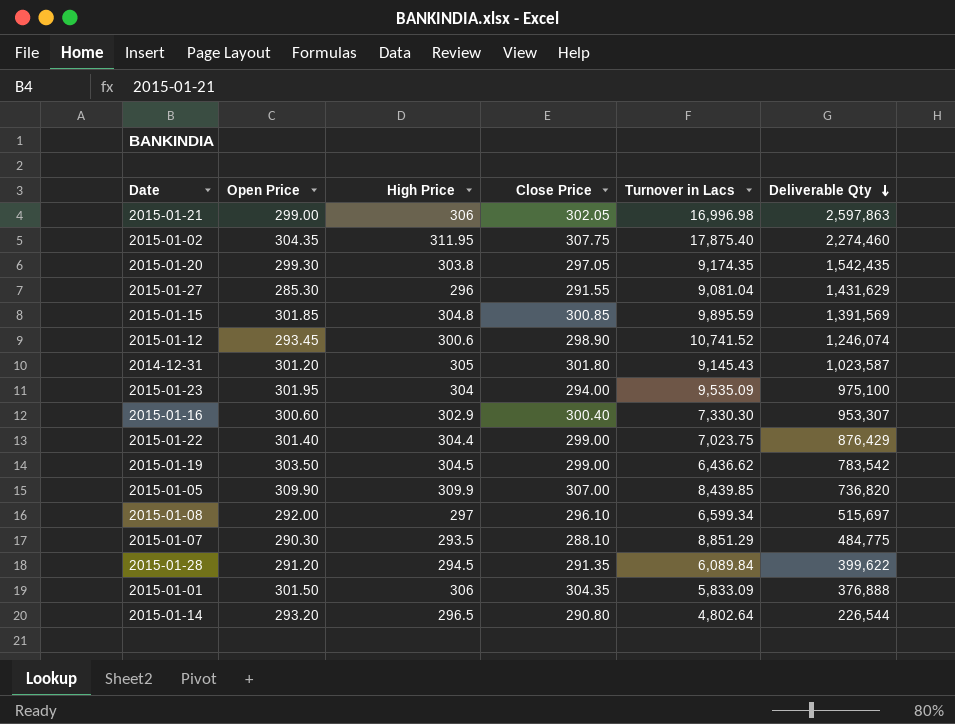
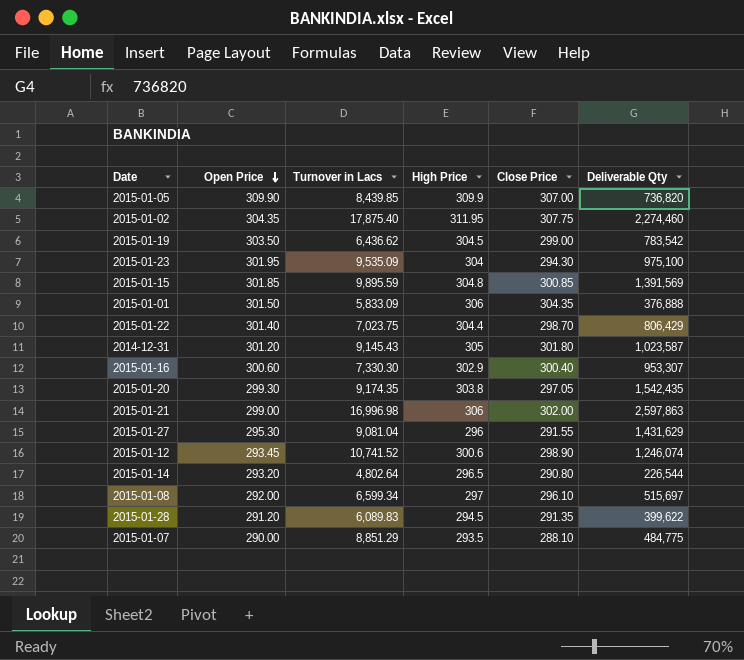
row order: Deliverable Qty descending -> Open Price descending
column Turnover in Lacs | position: 5 -> 3
2015-01-23 | Close Price: 294.00 -> 294.30
2015-01-22 | Close Price: 299.00 -> 298.70
2015-01-22 | Deliverable Qty: 876,429 -> 806,429
2015-01-21 | Close Price: 302.05 -> 302.00
2015-01-27 | Open Price: 285.30 -> 295.30
2015-01-28 | Turnover in Lacs: 6,089.84 -> 6,089.83
2015-01-07 | Open Price: 290.30 -> 290.00

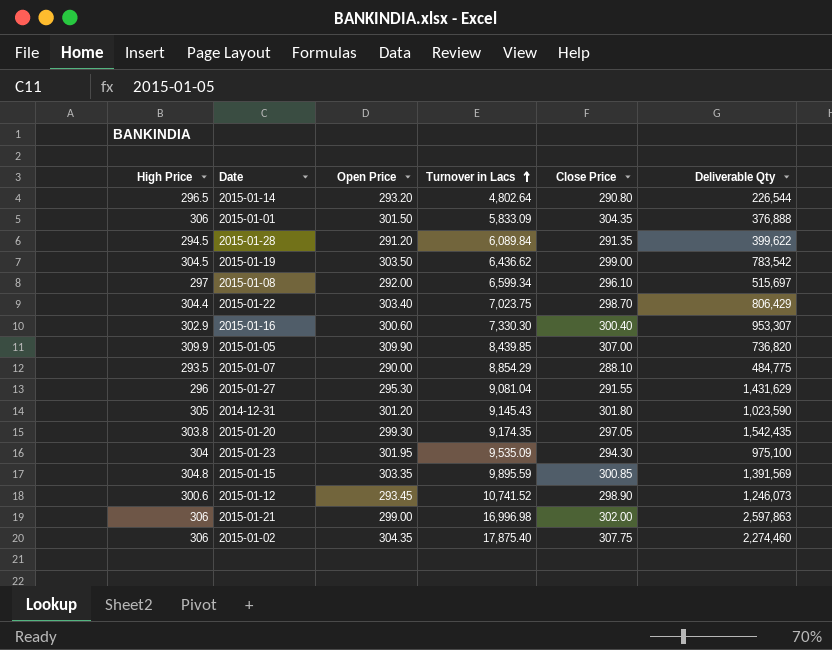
row order: Open Price descending -> Turnover in Lacs ascending
column High Price | position: 4 -> 1
2015-01-28 | Turnover in Lacs: 6,089.83 -> 6,089.84
2015-01-22 | Open Price: 301.40 -> 303.40
2015-01-07 | Turnover in Lacs: 8,851.29 -> 8,854.29
2014-12-31 | Deliverable Qty: 1,023,587 -> 1,023,590
2015-01-15 | Open Price: 301.85 -> 303.35
2015-01-12 | Deliverable Qty: 1,246,074 -> 1,246,073
2015-01-02 | High Price: 311.95 -> 306

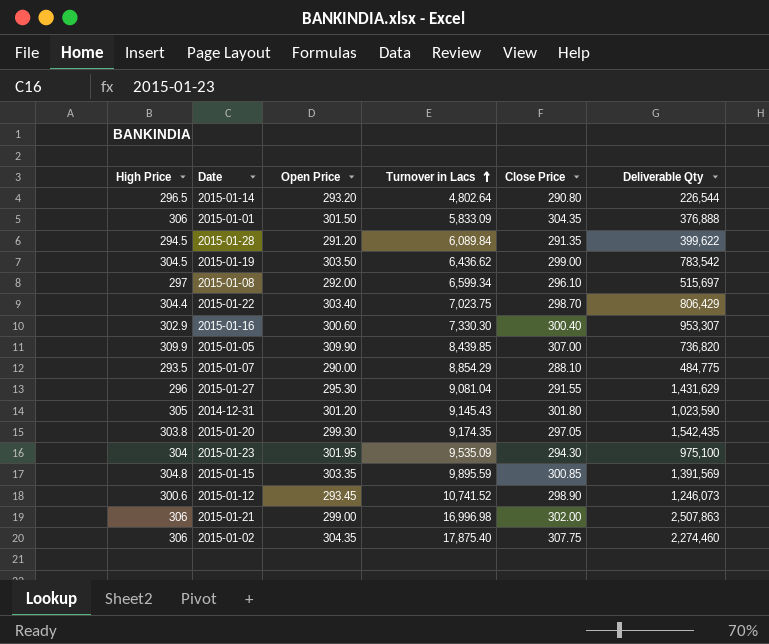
2015-01-21 | Deliverable Qty: 2,597,863 -> 2,507,863

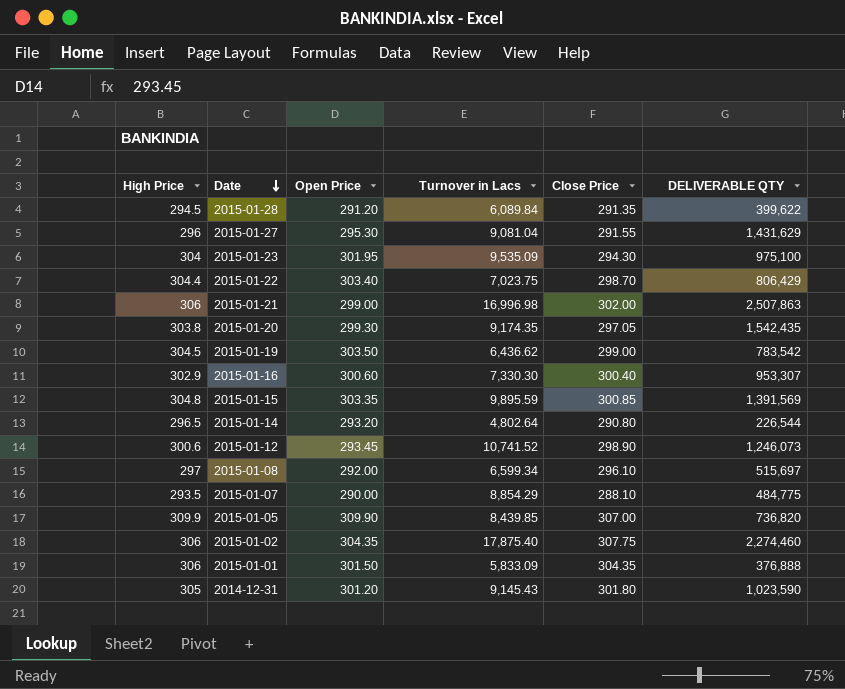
row order: Turnover in Lacs ascending -> Date descending
column name: Deliverable Qty -> DELIVERABLE QTY

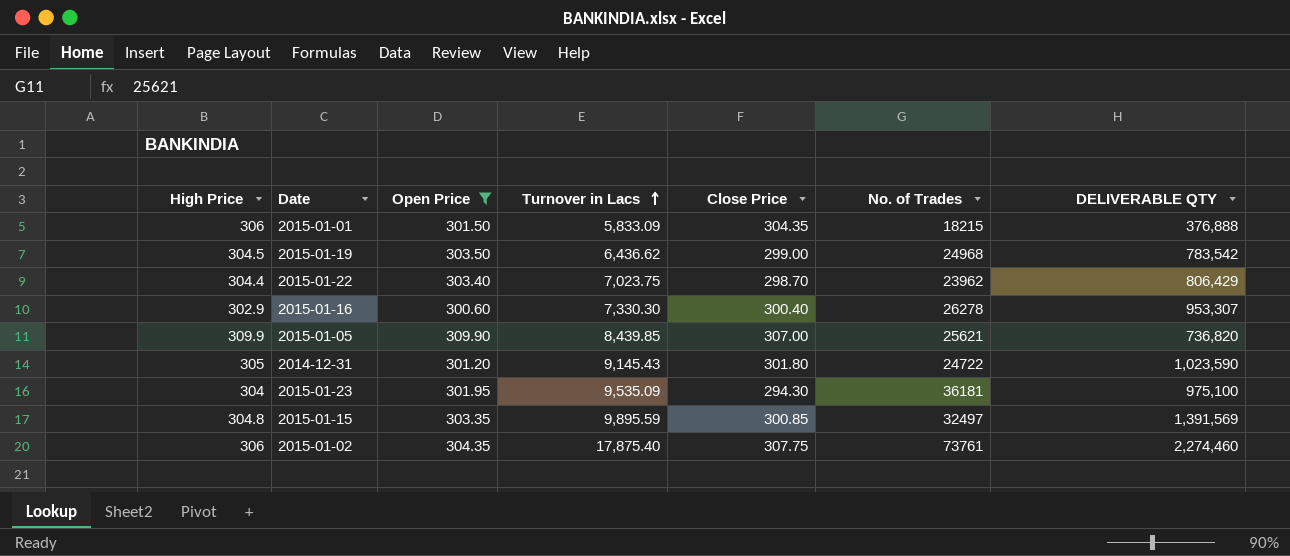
filter: none -> Open Price >= 300.60
row order: Date descending -> Turnover in Lacs ascending
column No. of Trades | position: none -> 6

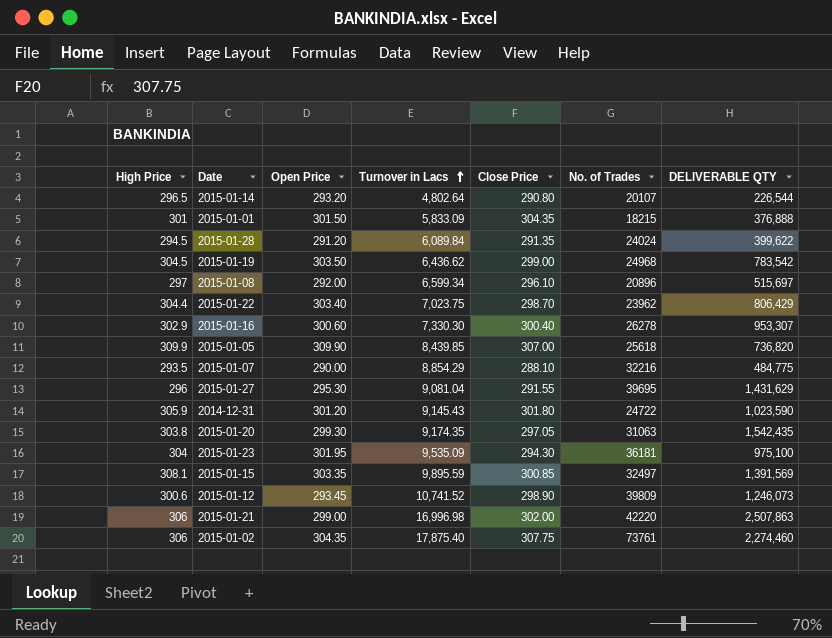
filter: Open Price >= 300.60 -> none
2015-01-01 | High Price: 306 -> 301
2015-01-05 | No. of Trades: 25621 -> 25618
2014-12-31 | High Price: 305 -> 305.9
2015-01-15 | High Price: 304.8 -> 308.1

